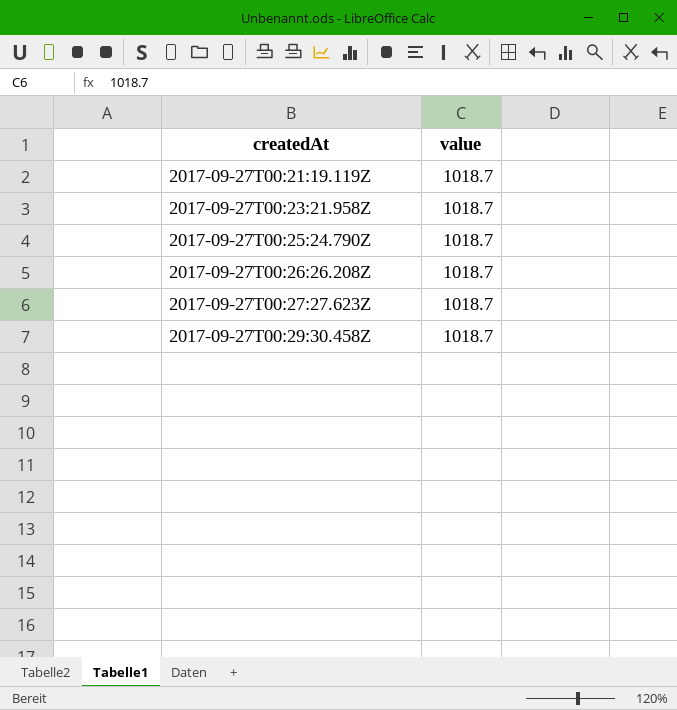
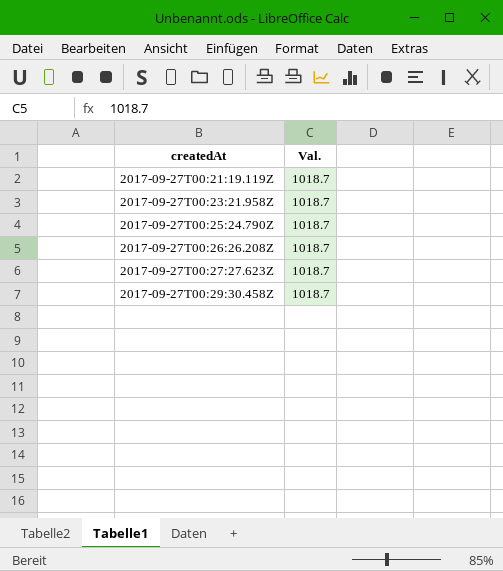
column name: value -> Val.

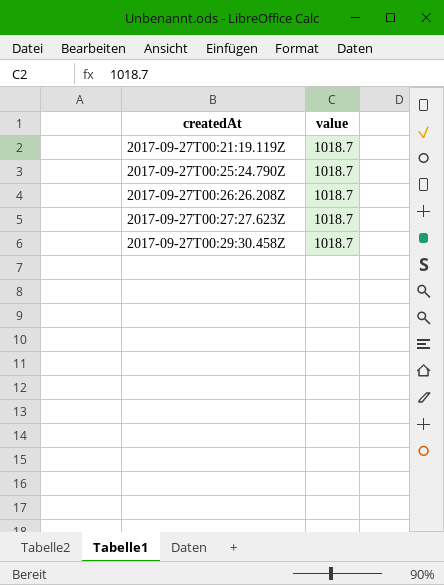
column name: Val. -> value
row 2017-09-27T00:23:21.958Z: 1018.7 -> none

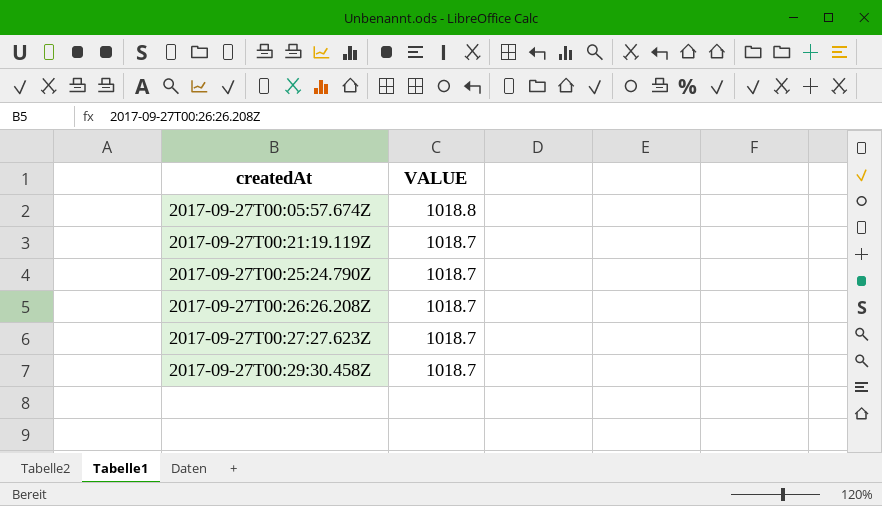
column name: value -> VALUE
row 2017-09-27T00:05:57.674Z: none -> 1018.8

